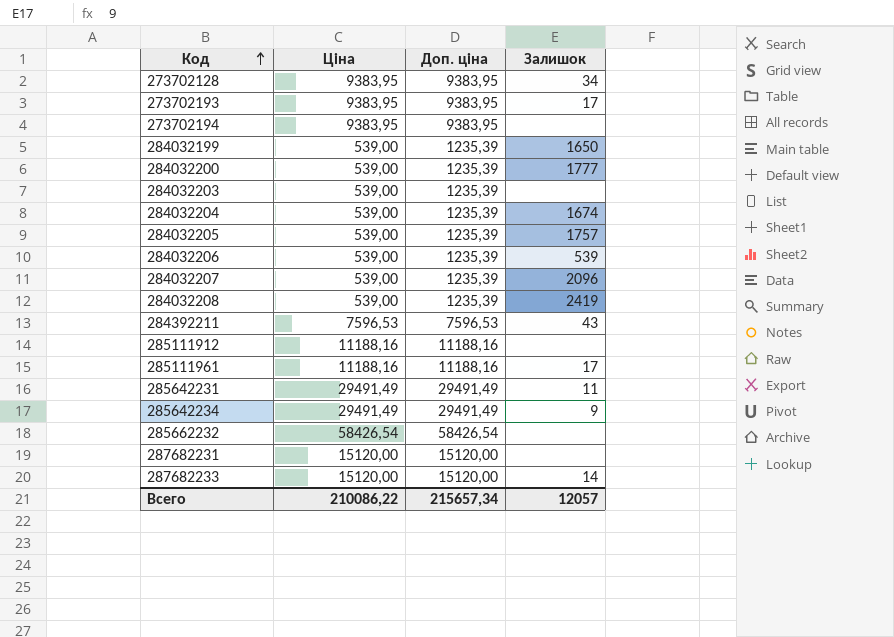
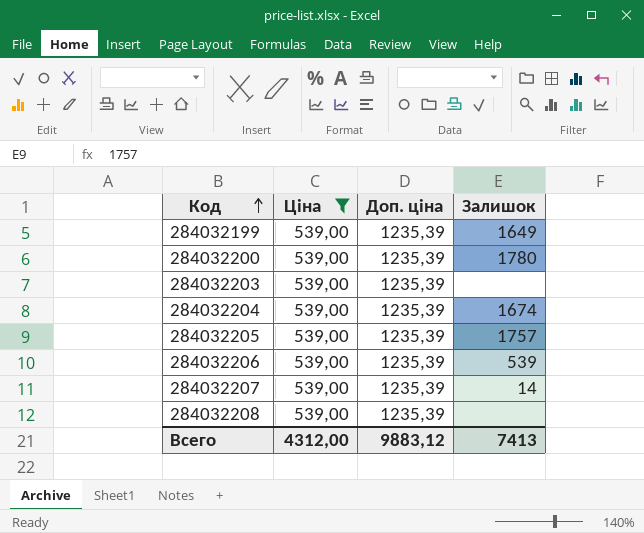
filter: none -> Ціна = 539,00
284032199 | Залишок: 1650 -> 1649
284032200 | Залишок: 1777 -> 1780
284032207 | Залишок: 2096 -> 14
284032208 | Залишок: 2419 -> none
Всего | Ціна: 210086,22 -> 4312,00
Всего | Доп. ціна: 215657,34 -> 9883,12
Всего | Залишок: 12057 -> 7413

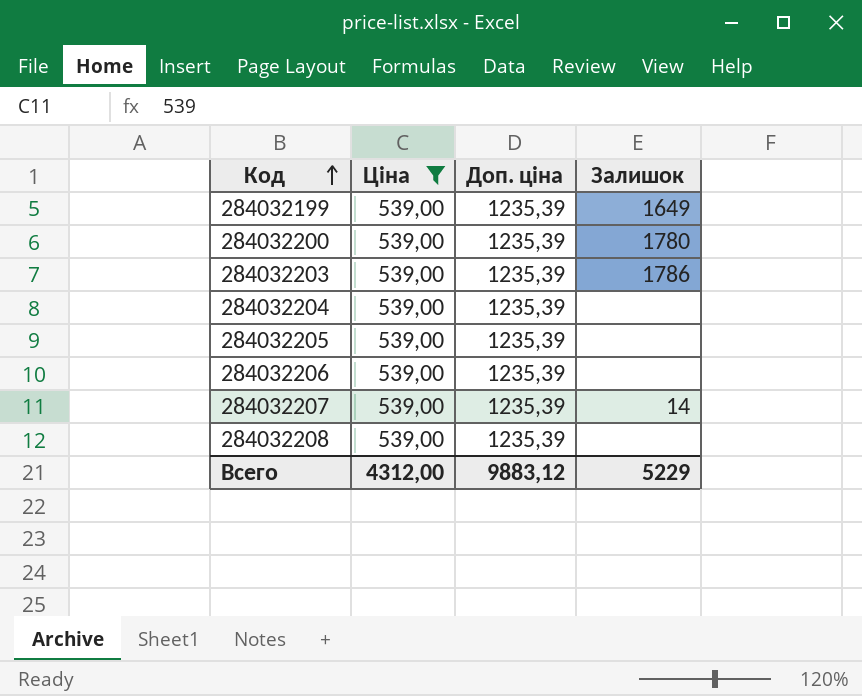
284032203 | Залишок: none -> 1786
284032204 | Залишок: 1674 -> none
284032205 | Залишок: 1757 -> none
284032206 | Залишок: 539 -> none
Всего | Залишок: 7413 -> 5229

